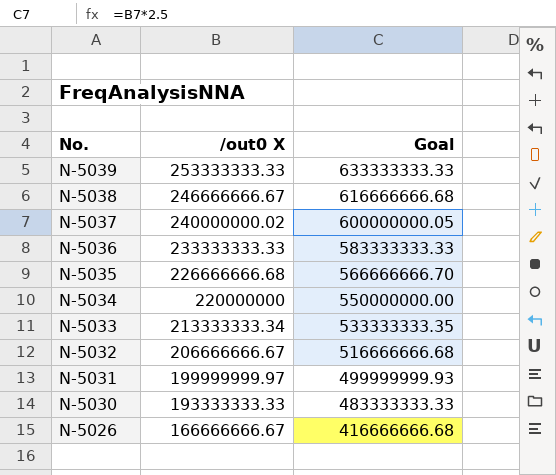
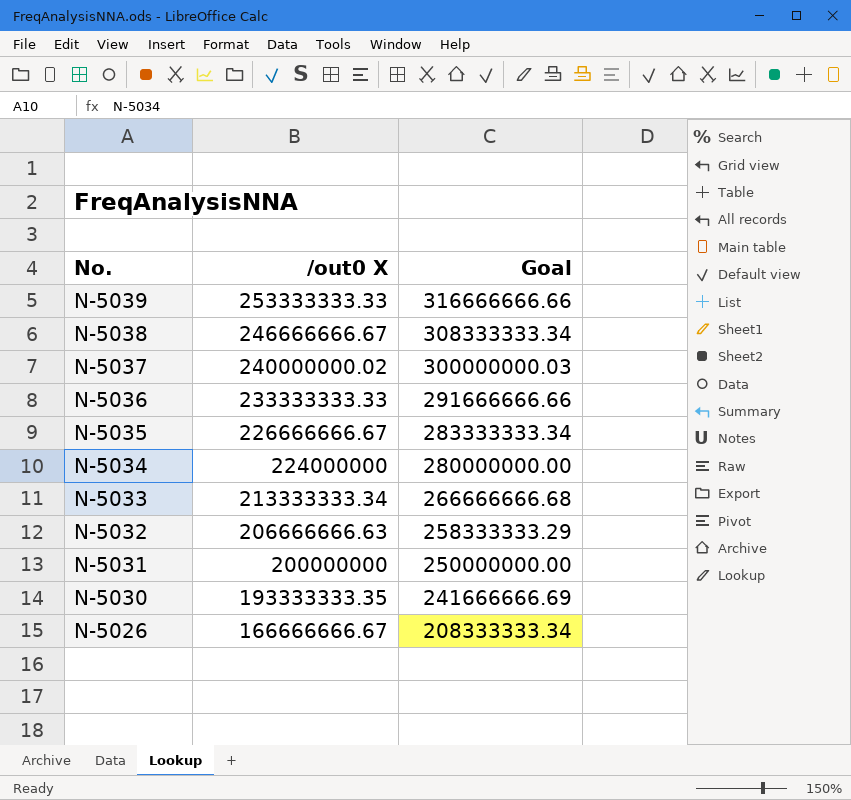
column Goal | formula: [/out0 X] * 2.5 -> [/out0 X] * 1.25
N-5035 | /out0 X: 226666666.68 -> 226666666.67
N-5034 | /out0 X: 220000000 -> 224000000
N-5032 | /out0 X: 206666666.67 -> 206666666.63
N-5031 | /out0 X: 199999999.97 -> 200000000
N-5030 | /out0 X: 193333333.33 -> 193333333.35

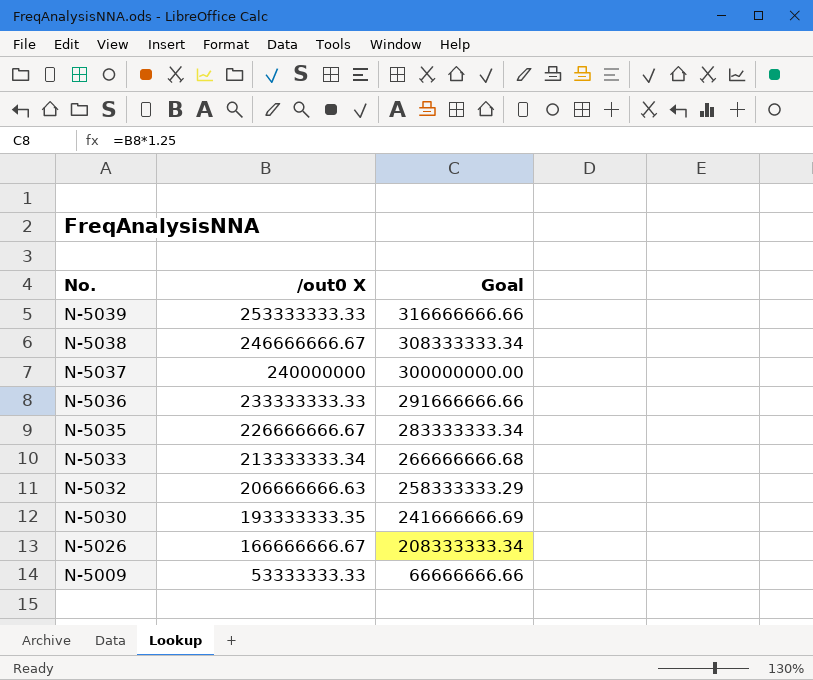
row N-5034: 224000000 | 280000000.00 -> none
row N-5031: 200000000 | 250000000.00 -> none
N-5037 | /out0 X: 240000000.02 -> 240000000
N-5037 | Goal: 300000000.03 -> 300000000.00
row N-5009: none -> 53333333.33 | 66666666.66

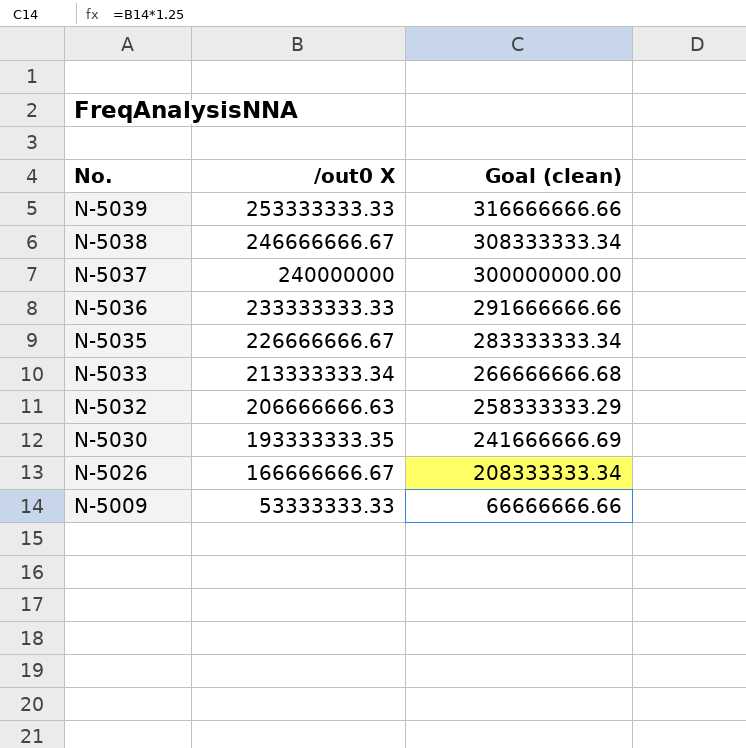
column name: Goal -> Goal (clean)

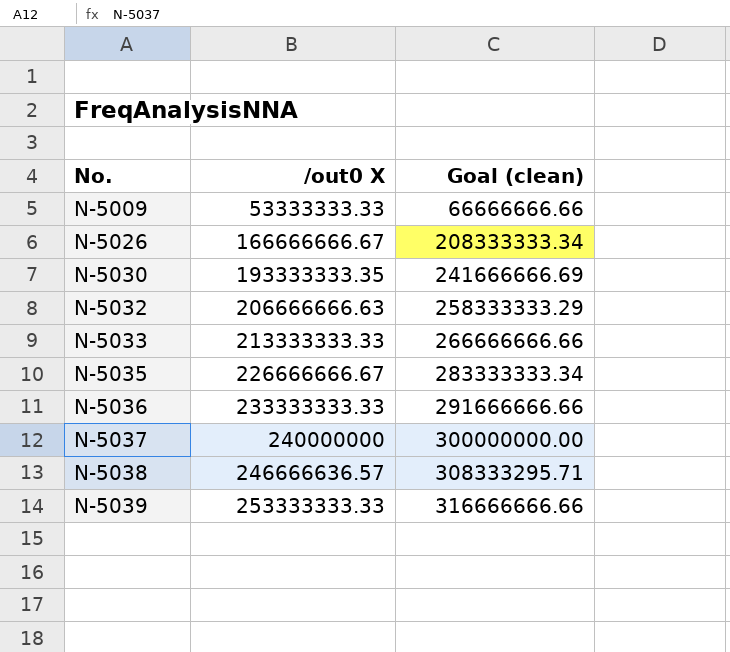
row order: No. descending -> No. ascending
N-5033 | /out0 X: 213333333.34 -> 213333333.33
N-5033 | Goal (clean): 266666666.68 -> 266666666.66
N-5038 | /out0 X: 246666666.67 -> 246666636.57
N-5038 | Goal (clean): 308333333.34 -> 308333295.71

